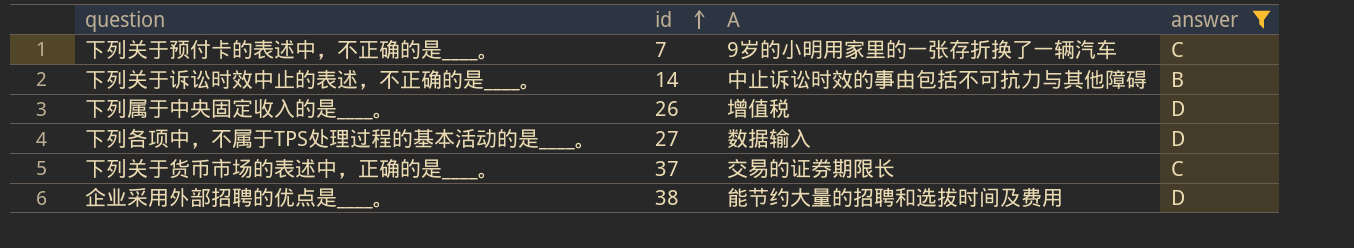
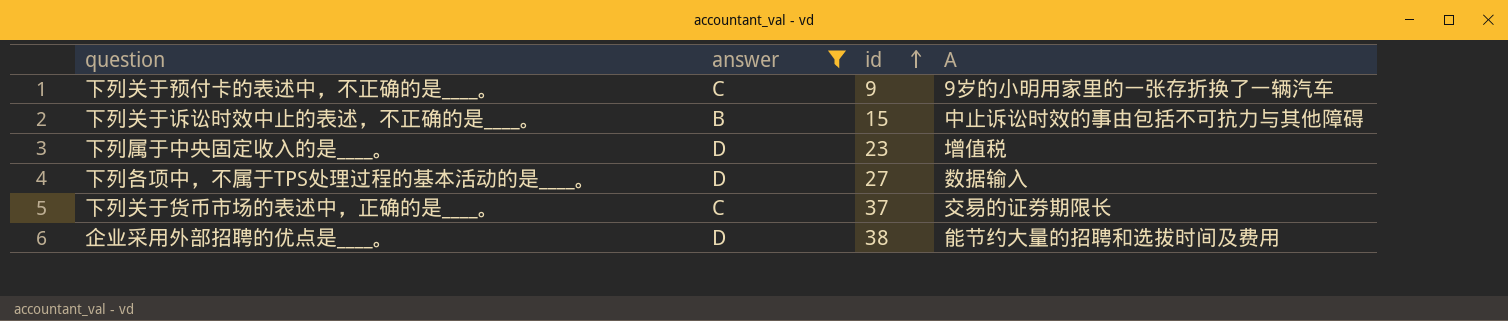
column answer | position: 4 -> 2
下列关于预付卡的表述中，不正确的是____。 | id: 7 -> 9
下列关于诉讼时效中止的表述，不正确的是____。 | id: 14 -> 15
下列属于中央固定收入的是____。 | id: 26 -> 23

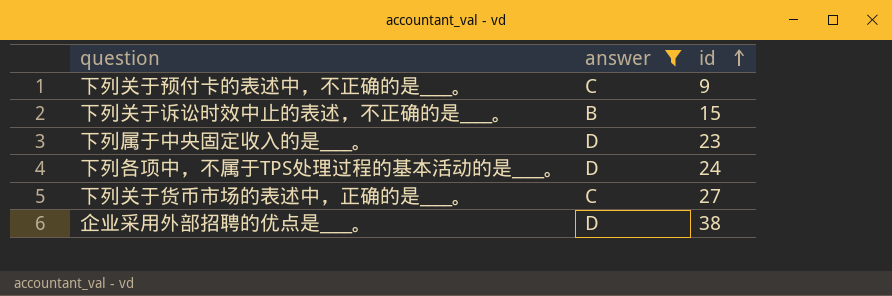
column A | position: 4 -> none
下列各项中，不属于TPS处理过程的基本活动的是____。 | id: 27 -> 24
下列关于货币市场的表述中，正确的是____。 | id: 37 -> 27

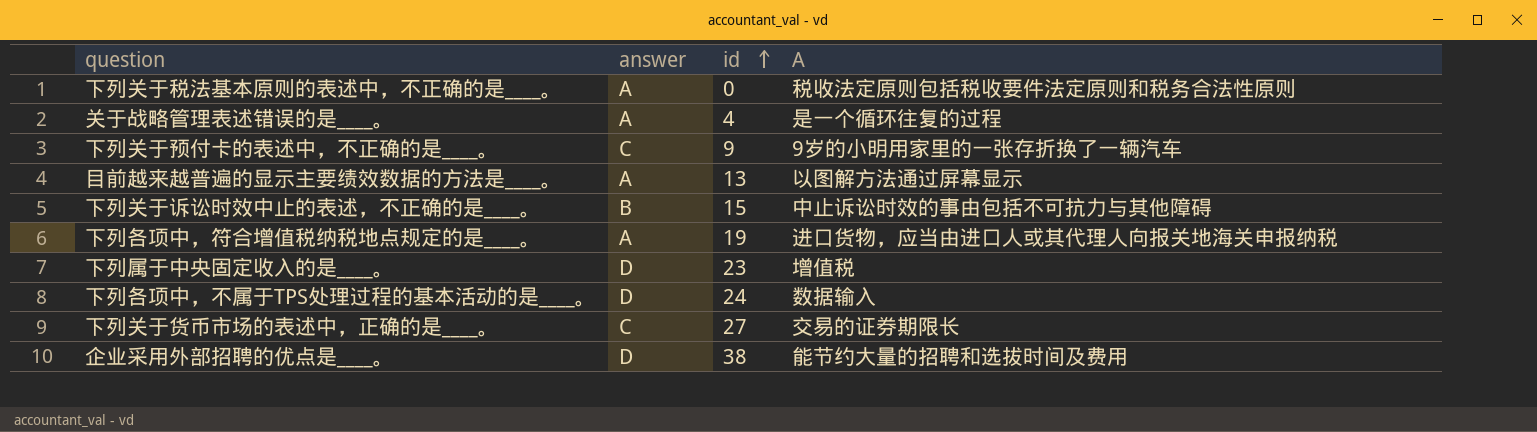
filter: answer != A -> none
column A | position: none -> 4

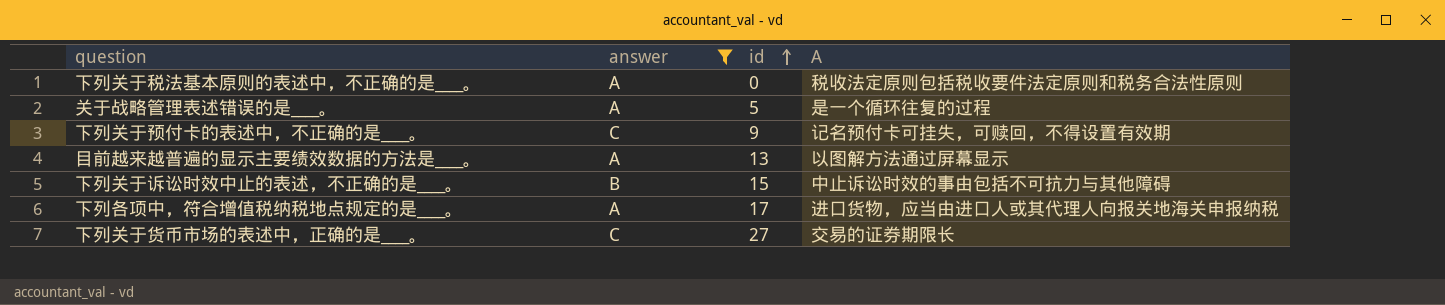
filter: none -> answer != D
关于战略管理表述错误的是____。 | id: 4 -> 5
下列关于预付卡的表述中，不正确的是____。 | A: 9岁的小明用家里的一张存折换了一辆汽车 -> 记名预付卡可挂失，可赎回，不得设置有效期
下列各项中，符合增值税纳税地点规定的是____。 | id: 19 -> 17

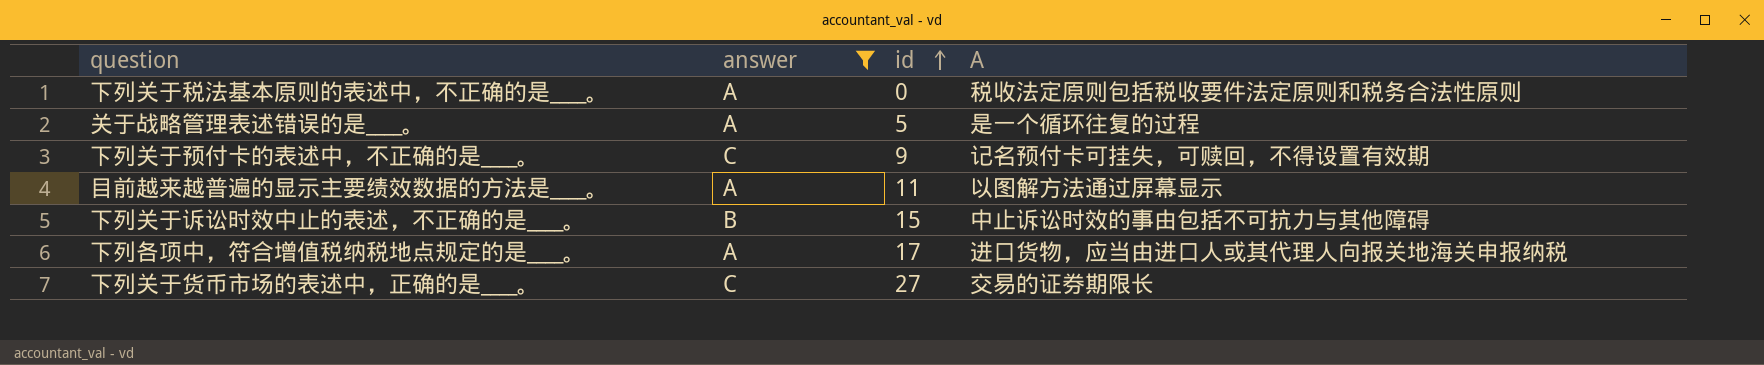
目前越来越普遍的显示主要绩效数据的方法是____。 | id: 13 -> 11

